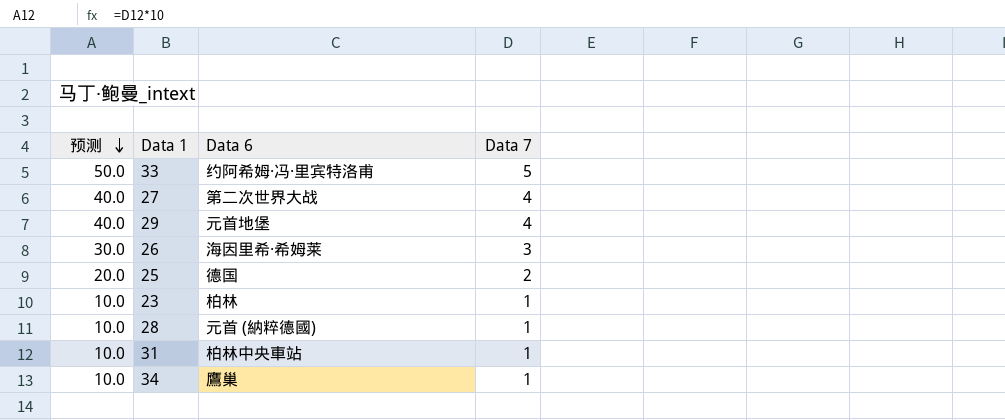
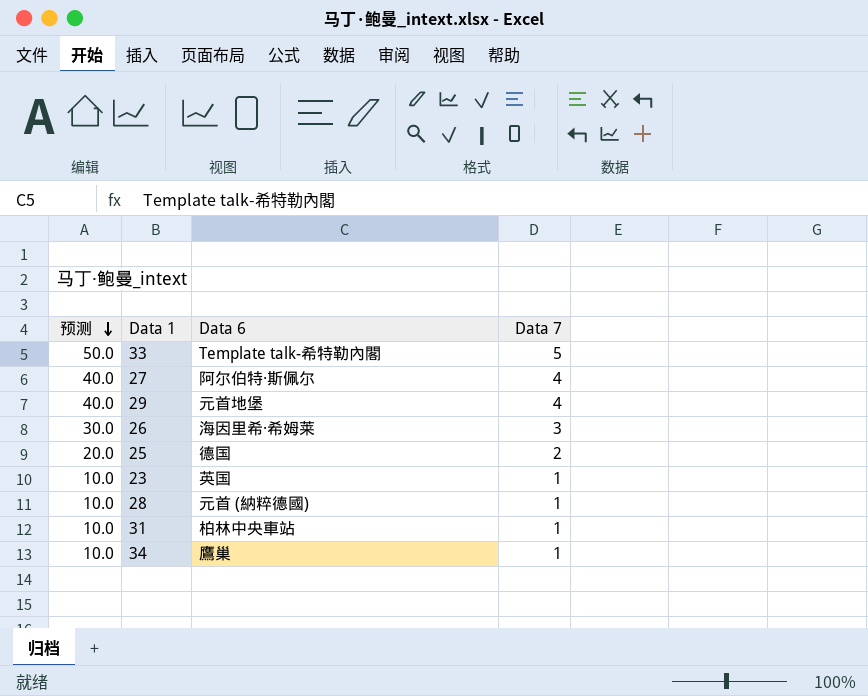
33 | Data 6: 约阿希姆·冯·里宾特洛甫 -> Template talk-希特勒內閣
27 | Data 6: 第二次世界大战 -> 阿尔伯特·斯佩尔
23 | Data 6: 柏林 -> 英国

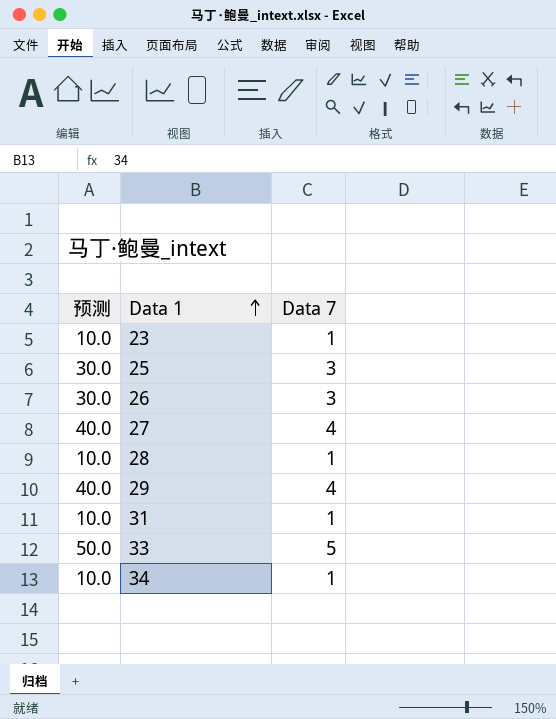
row order: 预测 descending -> Data 1 ascending
column Data 6 | position: 3 -> none
25 | 预测: 20.0 -> 30.0
25 | Data 7: 2 -> 3

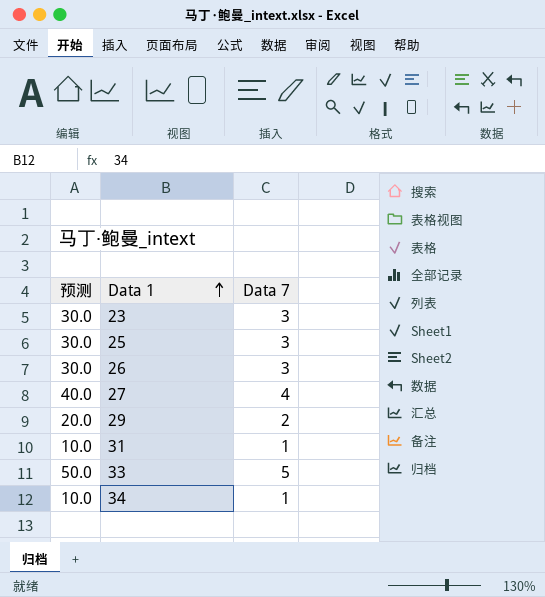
row 28: 10.0 | 1 -> none
23 | 预测: 10.0 -> 30.0
23 | Data 7: 1 -> 3
29 | 预测: 40.0 -> 20.0
29 | Data 7: 4 -> 2

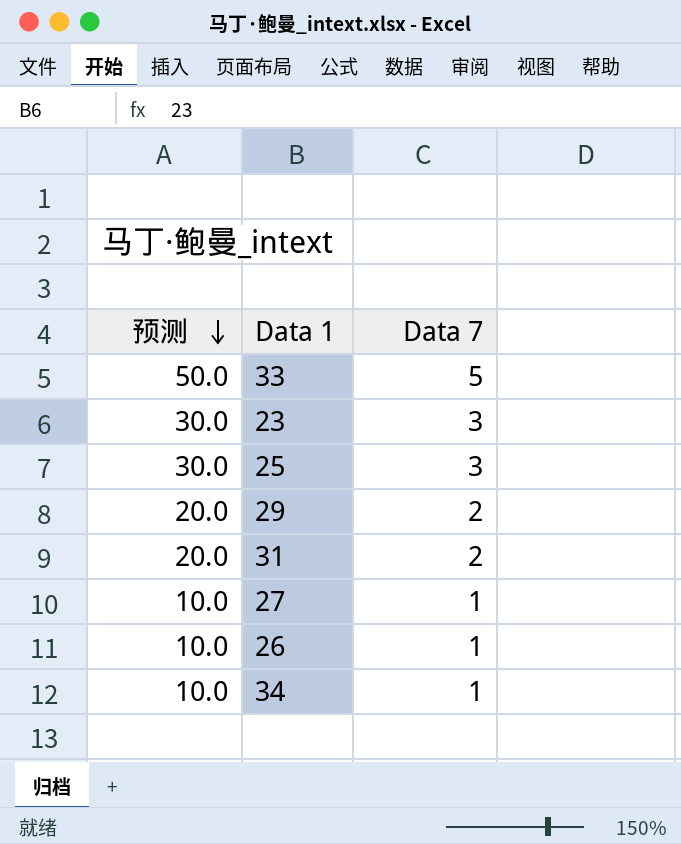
row order: Data 1 ascending -> 预测 descending
31 | 预测: 10.0 -> 20.0
31 | Data 7: 1 -> 2
27 | 预测: 40.0 -> 10.0
27 | Data 7: 4 -> 1
26 | 预测: 30.0 -> 10.0
26 | Data 7: 3 -> 1

